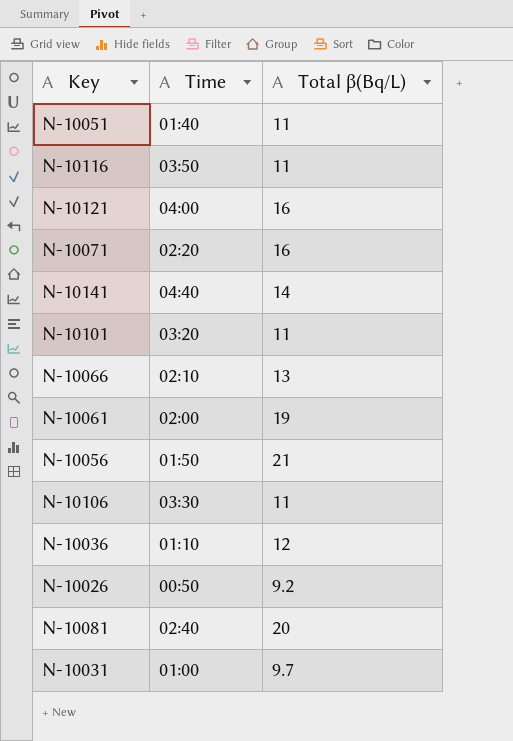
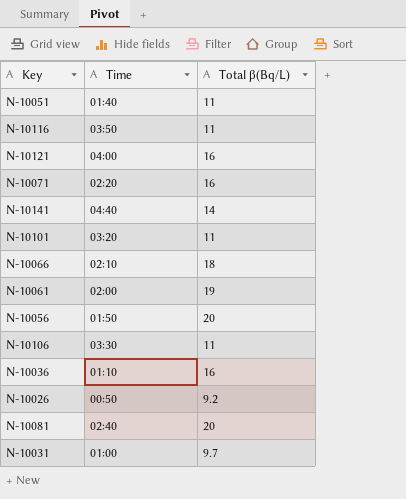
N-10066 | Total β(Bq/L): 13 -> 18
N-10056 | Total β(Bq/L): 21 -> 20
N-10036 | Total β(Bq/L): 12 -> 16

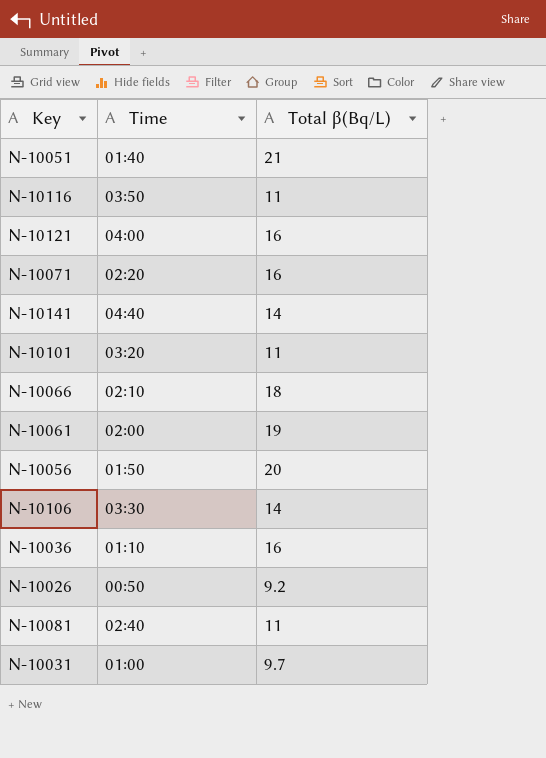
N-10051 | Total β(Bq/L): 11 -> 21
N-10106 | Total β(Bq/L): 11 -> 14
N-10081 | Total β(Bq/L): 20 -> 11

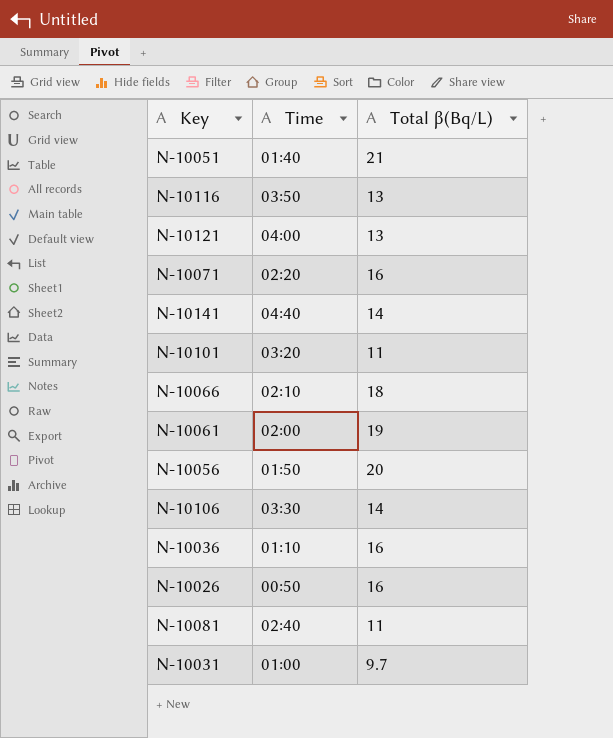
N-10116 | Total β(Bq/L): 11 -> 13
N-10121 | Total β(Bq/L): 16 -> 13
N-10026 | Total β(Bq/L): 9.2 -> 16

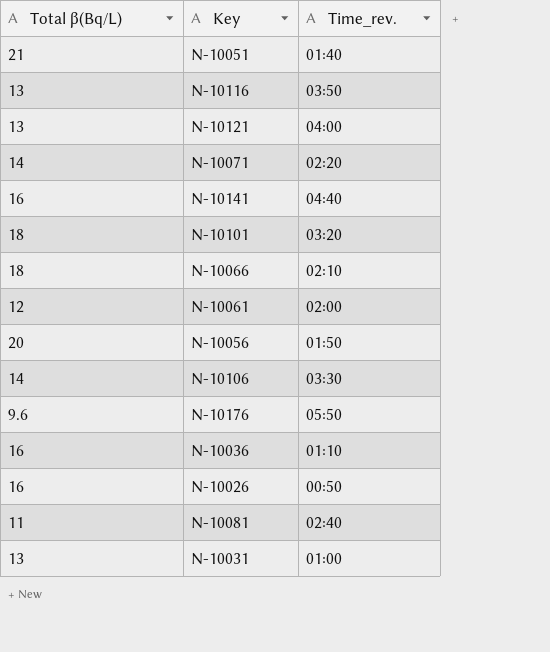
column Total β(Bq/L) | position: 3 -> 1
column name: Time -> Time_rev.
N-10071 | Total β(Bq/L): 16 -> 14
N-10141 | Total β(Bq/L): 14 -> 16
N-10101 | Total β(Bq/L): 11 -> 18
N-10061 | Total β(Bq/L): 19 -> 12
row N-10176: none -> 9.6 | 05:50
N-10031 | Total β(Bq/L): 9.7 -> 13

